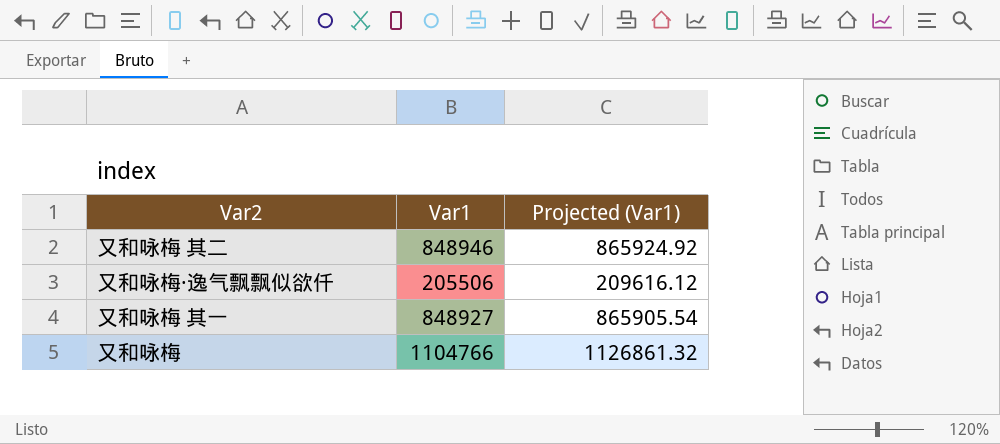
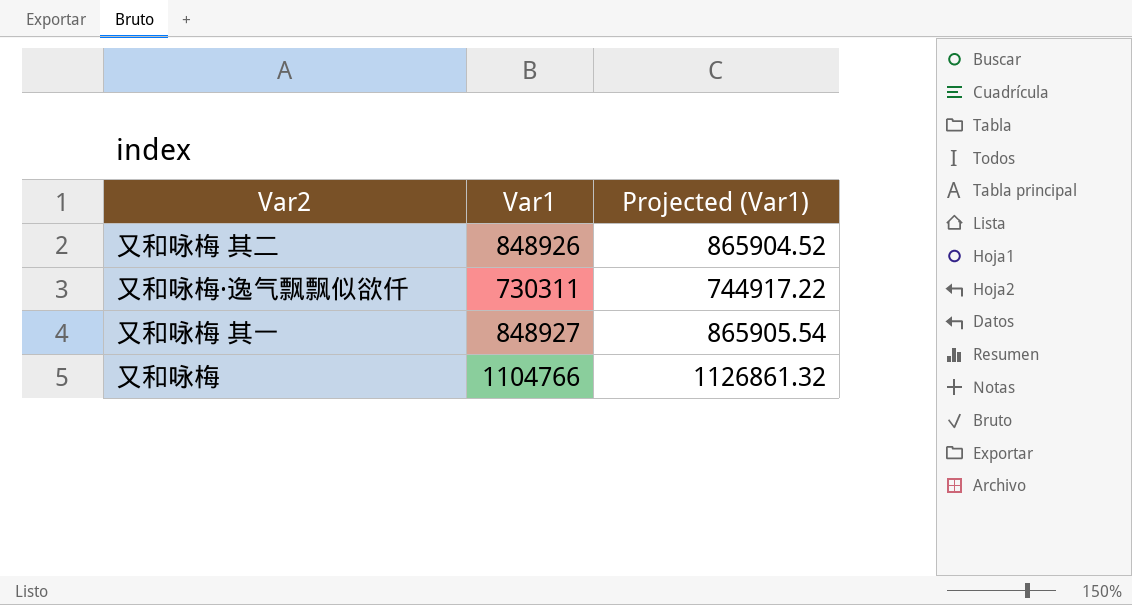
又和咏梅 其二 | Var1: 848946 -> 848926
又和咏梅 其二 | Projected (Var1): 865924.92 -> 865904.52
又和咏梅·逸气飘飘似欲仟 | Var1: 205506 -> 730311
又和咏梅·逸气飘飘似欲仟 | Projected (Var1): 209616.12 -> 744917.22

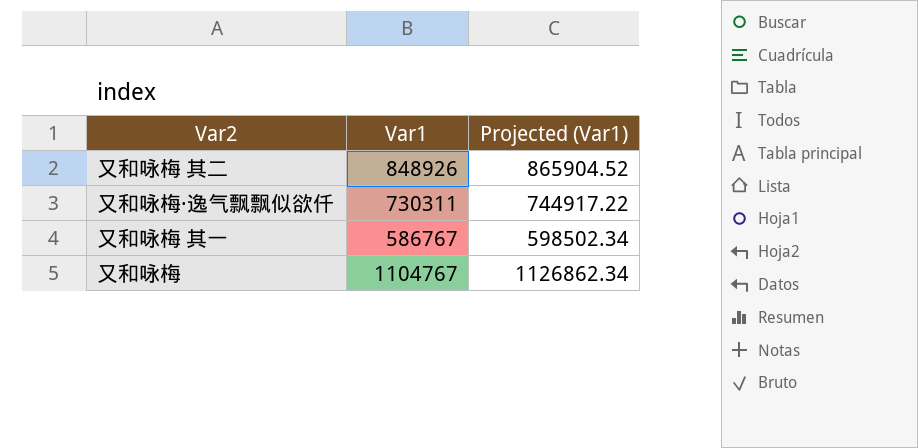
又和咏梅 其一 | Var1: 848927 -> 586767
又和咏梅 其一 | Projected (Var1): 865905.54 -> 598502.34
又和咏梅 | Var1: 1104766 -> 1104767
又和咏梅 | Projected (Var1): 1126861.32 -> 1126862.34

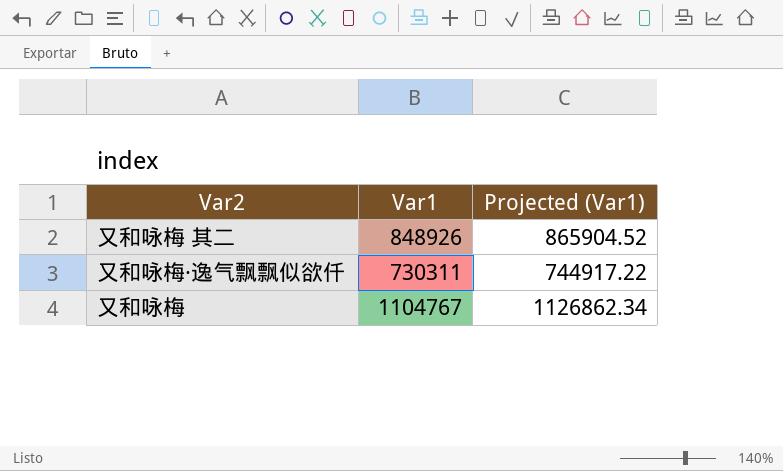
row 又和咏梅 其一: 586767 | 598502.34 -> none

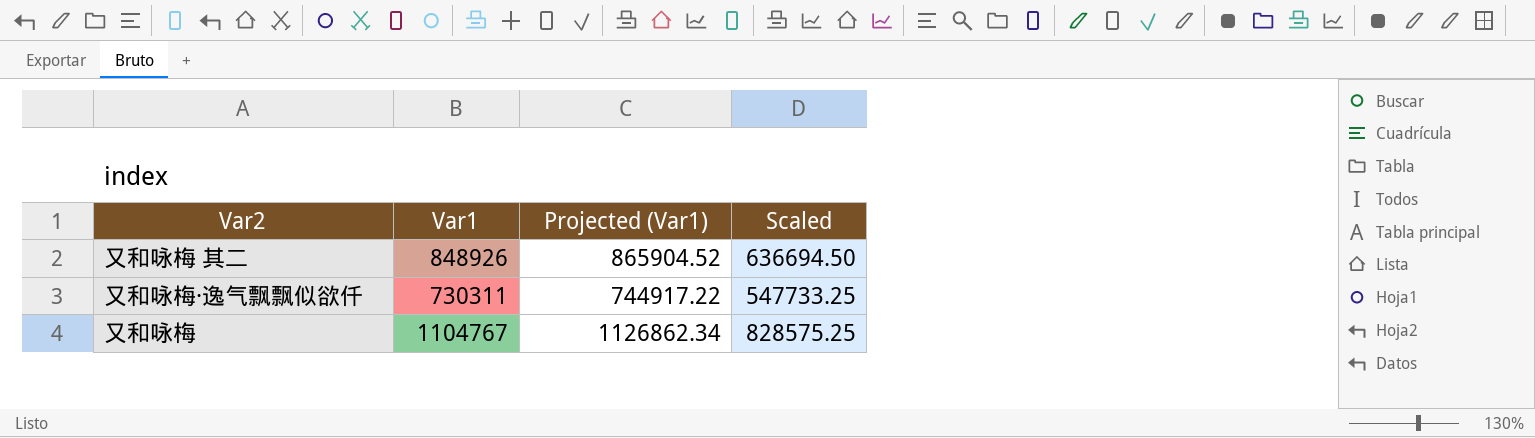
column Scaled | formula: none -> [Var1] * 0.75

